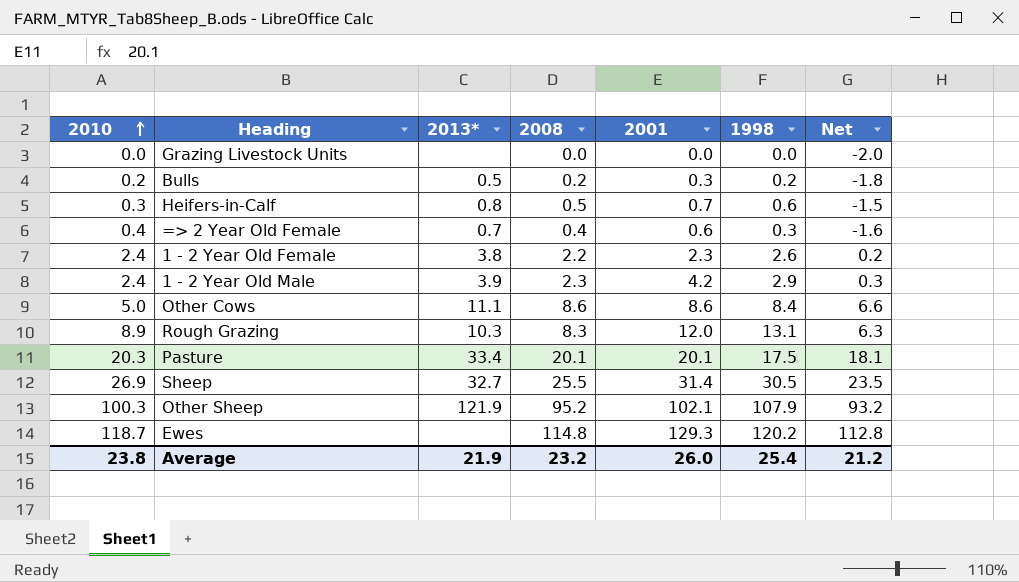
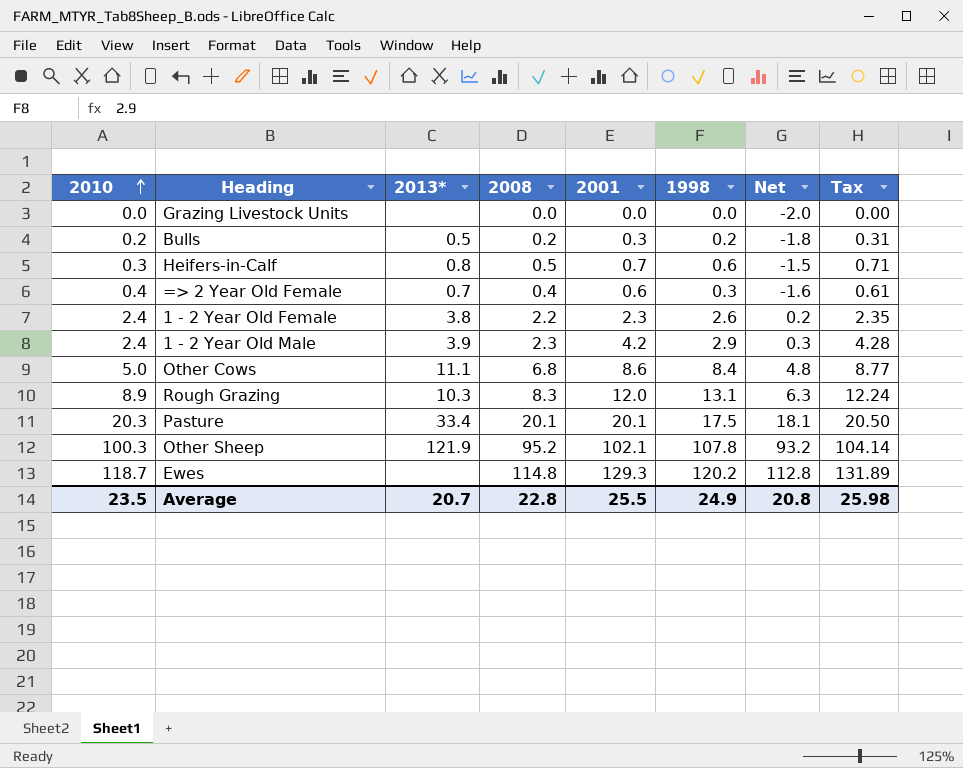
column Tax | formula: none -> [2001] * 1.02
row Sheep: 26.9 | 32.7 | 25.5 | 31.4 | 30.5 | 23.5 -> none
Other Cows | 2008: 8.6 -> 6.8
Other Cows | Net: 6.6 -> 4.8
Other Sheep | 1998: 107.9 -> 107.8
Average | 2010: 23.8 -> 23.5
Average | 2013*: 21.9 -> 20.7
Average | 2008: 23.2 -> 22.8
Average | 2001: 26.0 -> 25.5
Average | 1998: 25.4 -> 24.9
Average | Net: 21.2 -> 20.8

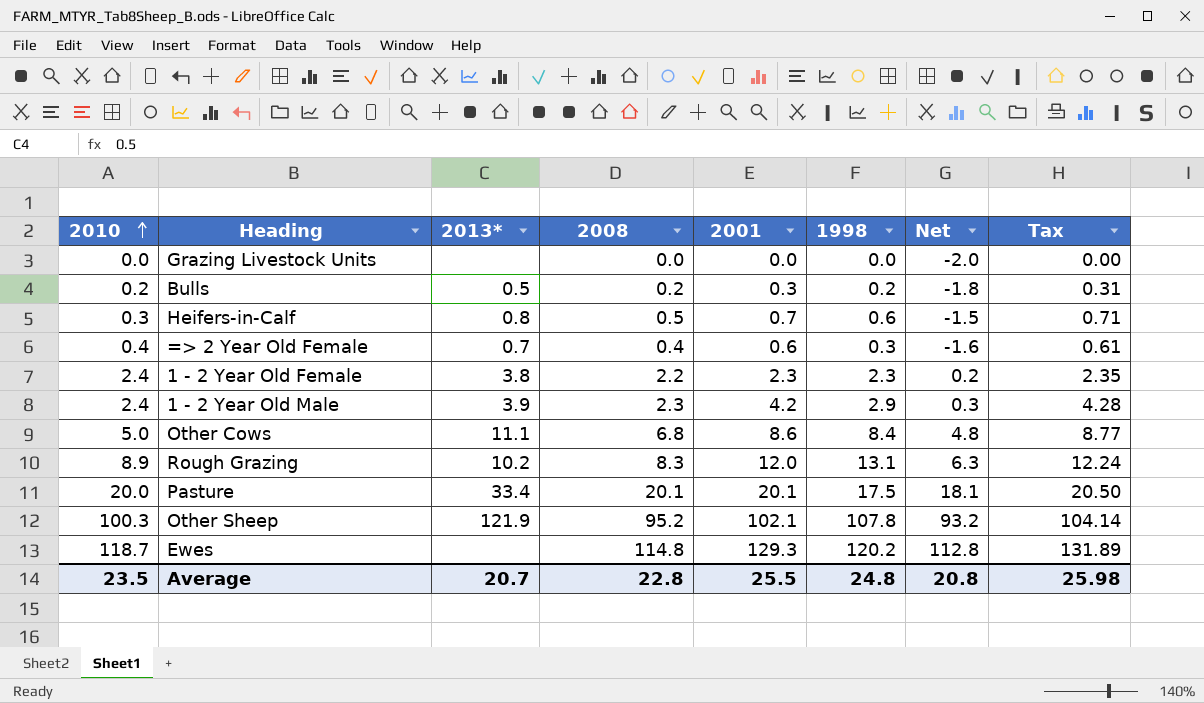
1 - 2 Year Old Female | 1998: 2.6 -> 2.3
Rough Grazing | 2013*: 10.3 -> 10.2
Pasture | 2010: 20.3 -> 20.0
Average | 1998: 24.9 -> 24.8

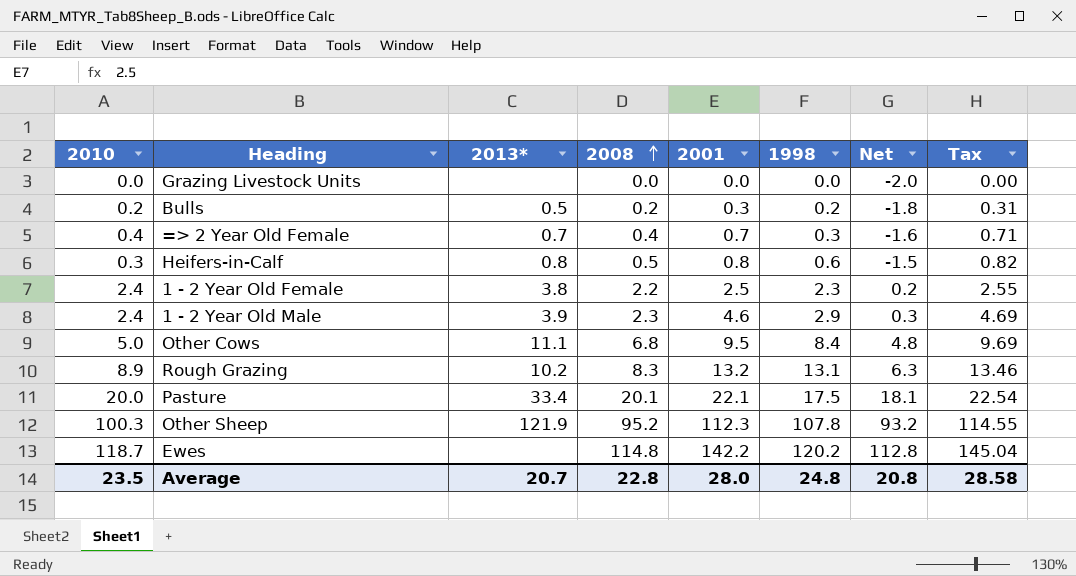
row order: 2010 ascending -> 2008 ascending
=> 2 Year Old Female | 2001: 0.6 -> 0.7
=> 2 Year Old Female | Tax: 0.61 -> 0.71
Heifers-in-Calf | 2001: 0.7 -> 0.8
Heifers-in-Calf | Tax: 0.71 -> 0.82
1 - 2 Year Old Female | 2001: 2.3 -> 2.5
1 - 2 Year Old Female | Tax: 2.35 -> 2.55
1 - 2 Year Old Male | 2001: 4.2 -> 4.6
1 - 2 Year Old Male | Tax: 4.28 -> 4.69
Other Cows | 2001: 8.6 -> 9.5
Other Cows | Tax: 8.77 -> 9.69
Rough Grazing | 2001: 12.0 -> 13.2
Rough Grazing | Tax: 12.24 -> 13.46
Pasture | 2001: 20.1 -> 22.1
Pasture | Tax: 20.50 -> 22.54
Other Sheep | 2001: 102.1 -> 112.3
Other Sheep | Tax: 104.14 -> 114.55
Ewes | 2001: 129.3 -> 142.2
Ewes | Tax: 131.89 -> 145.04
Average | 2001: 25.5 -> 28.0
Average | Tax: 25.98 -> 28.58

